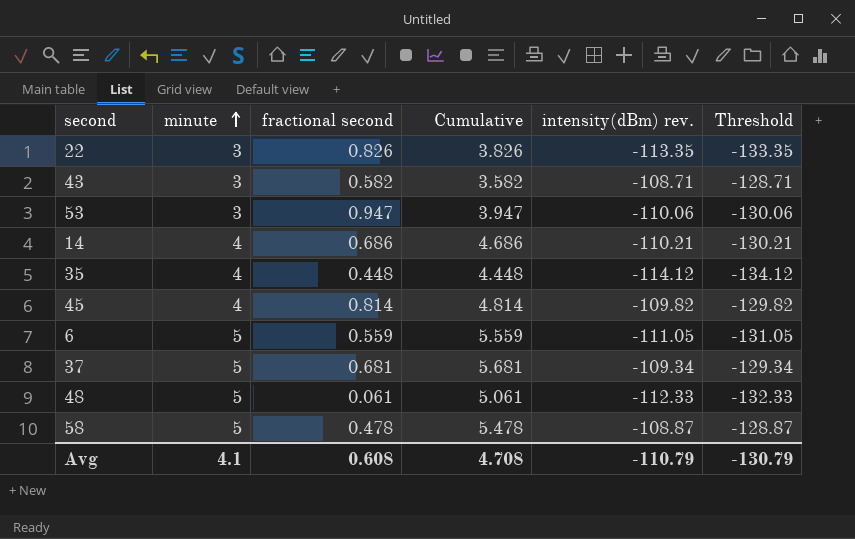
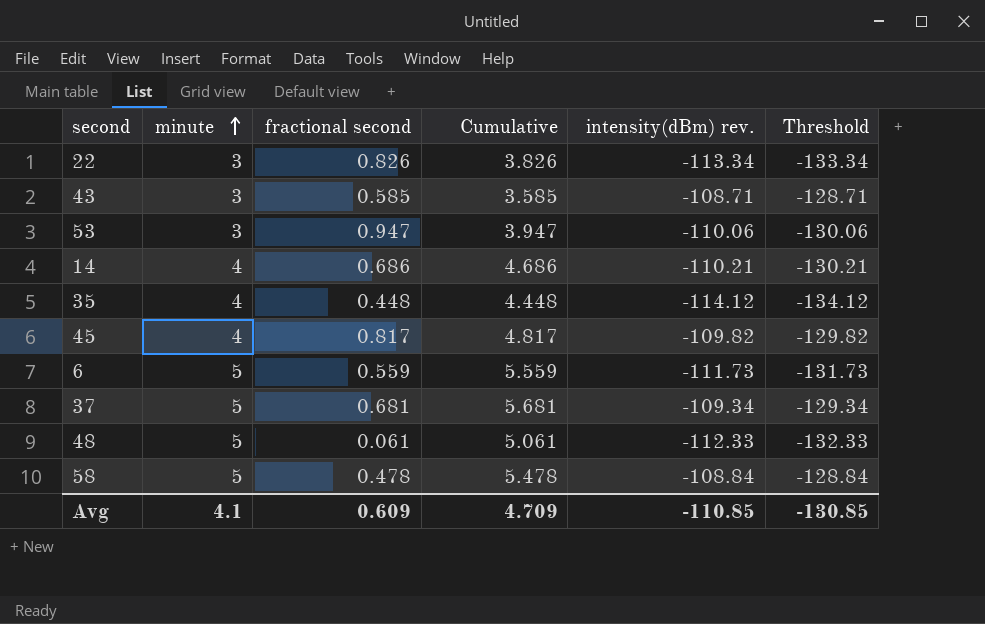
22 | intensity(dBm) rev.: -113.35 -> -113.34
22 | Threshold: -133.35 -> -133.34
43 | fractional second: 0.582 -> 0.585
43 | Cumulative: 3.582 -> 3.585
45 | fractional second: 0.814 -> 0.817
45 | Cumulative: 4.814 -> 4.817
6 | intensity(dBm) rev.: -111.05 -> -111.73
6 | Threshold: -131.05 -> -131.73
58 | intensity(dBm) rev.: -108.87 -> -108.84
58 | Threshold: -128.87 -> -128.84
Avg | fractional second: 0.608 -> 0.609
Avg | Cumulative: 4.708 -> 4.709
Avg | intensity(dBm) rev.: -110.79 -> -110.85
Avg | Threshold: -130.79 -> -130.85

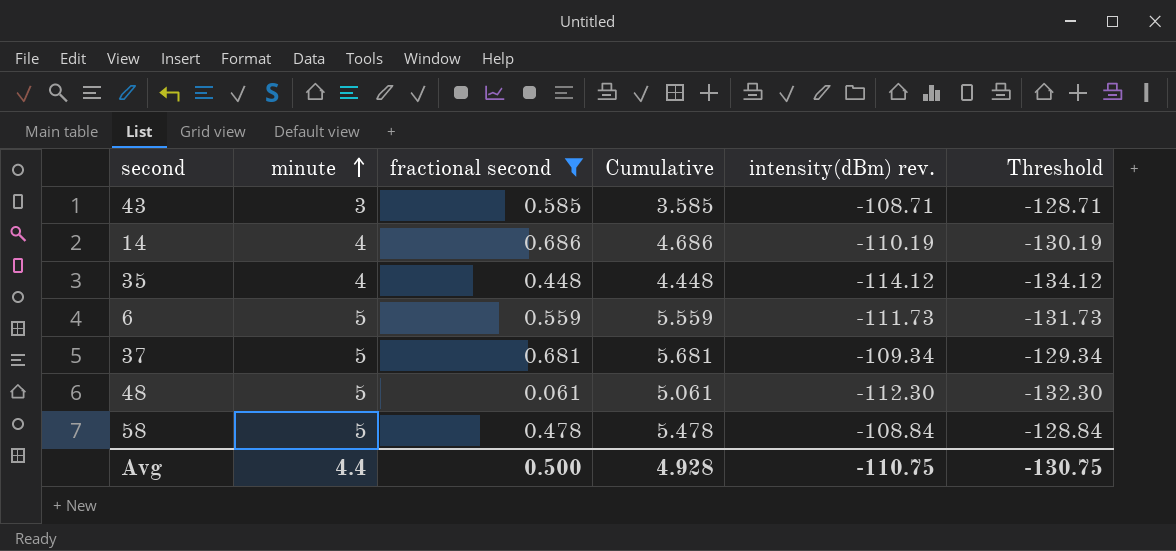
filter: none -> fractional second <= 0.686
14 | intensity(dBm) rev.: -110.21 -> -110.19
14 | Threshold: -130.21 -> -130.19
48 | intensity(dBm) rev.: -112.33 -> -112.30
48 | Threshold: -132.33 -> -132.30
Avg | minute: 4.1 -> 4.4
Avg | fractional second: 0.609 -> 0.500
Avg | Cumulative: 4.709 -> 4.928
Avg | intensity(dBm) rev.: -110.85 -> -110.75
Avg | Threshold: -130.85 -> -130.75

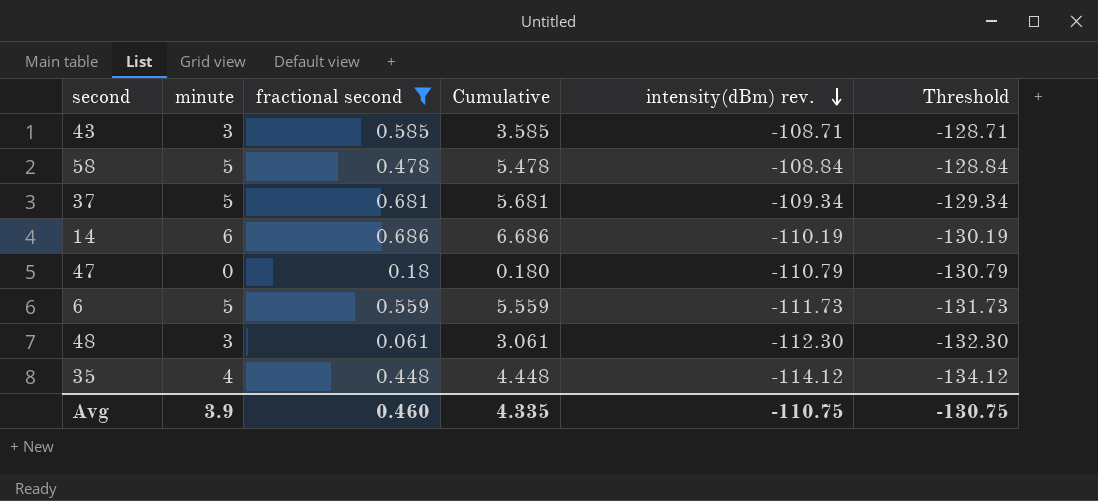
row order: minute ascending -> intensity(dBm) rev. descending
14 | minute: 4 -> 6
14 | Cumulative: 4.686 -> 6.686
row 47: none -> 0 | 0.18 | 0.180 | -110.79 | -130.79
48 | minute: 5 -> 3
48 | Cumulative: 5.061 -> 3.061
Avg | minute: 4.4 -> 3.9
Avg | fractional second: 0.500 -> 0.460
Avg | Cumulative: 4.928 -> 4.335

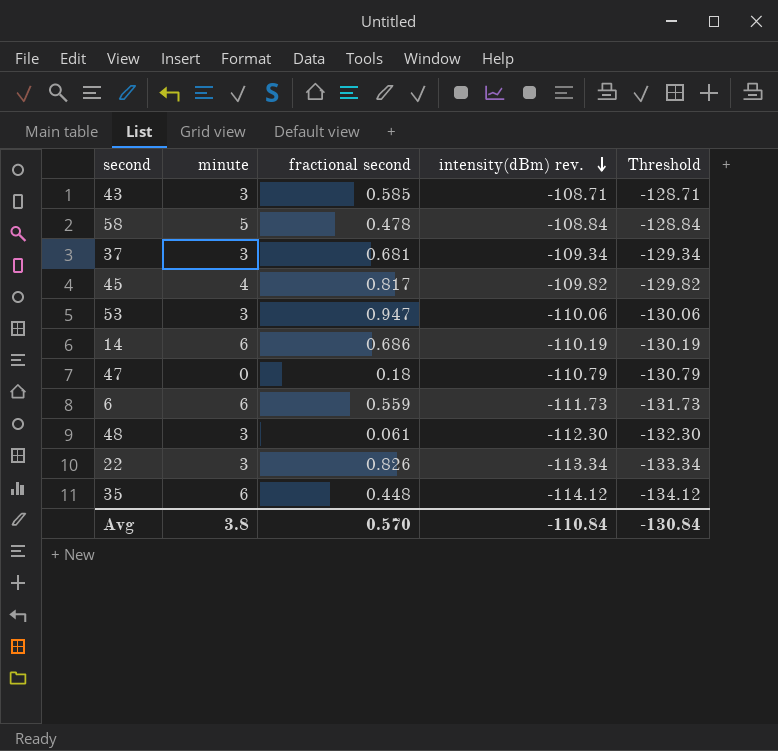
filter: fractional second <= 0.686 -> none
column Cumulative | formula: [minute] + [fractional second] -> none
37 | minute: 5 -> 3
6 | minute: 5 -> 6
35 | minute: 4 -> 6
Avg | minute: 3.9 -> 3.8
Avg | fractional second: 0.460 -> 0.570
Avg | intensity(dBm) rev.: -110.75 -> -110.84
Avg | Threshold: -130.75 -> -130.84

